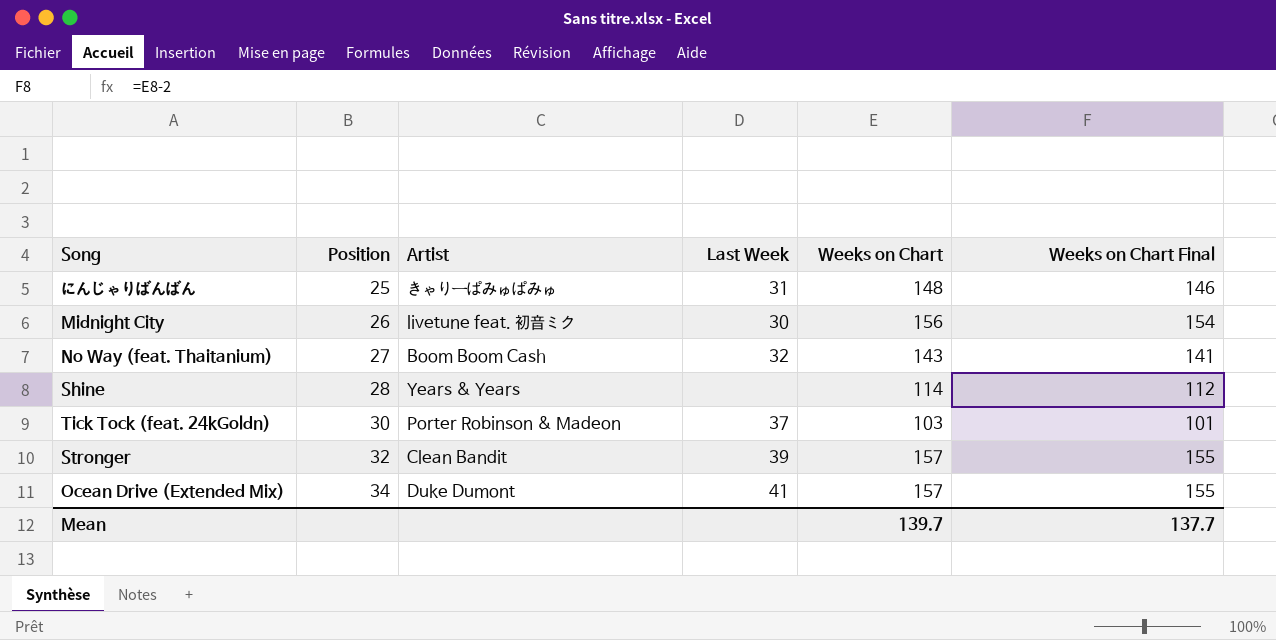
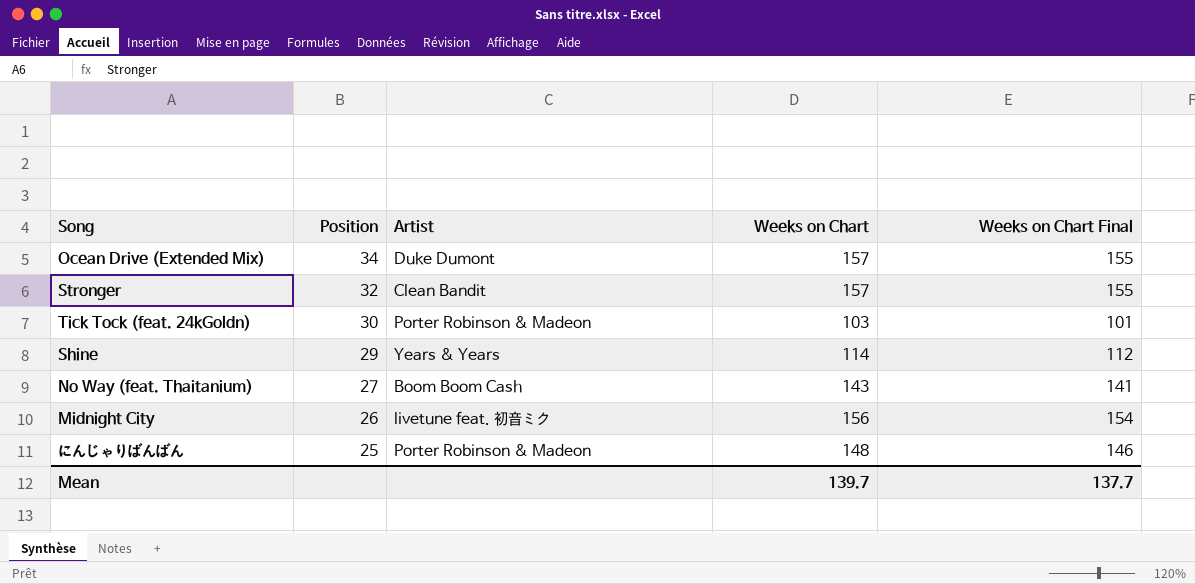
row order: Position ascending -> Position descending
column Last Week | position: 4 -> none
Shine | Position: 28 -> 29
にんじゃりばんばん | Artist: きゃりーぱみゅぱみゅ -> Porter Robinson & Madeon

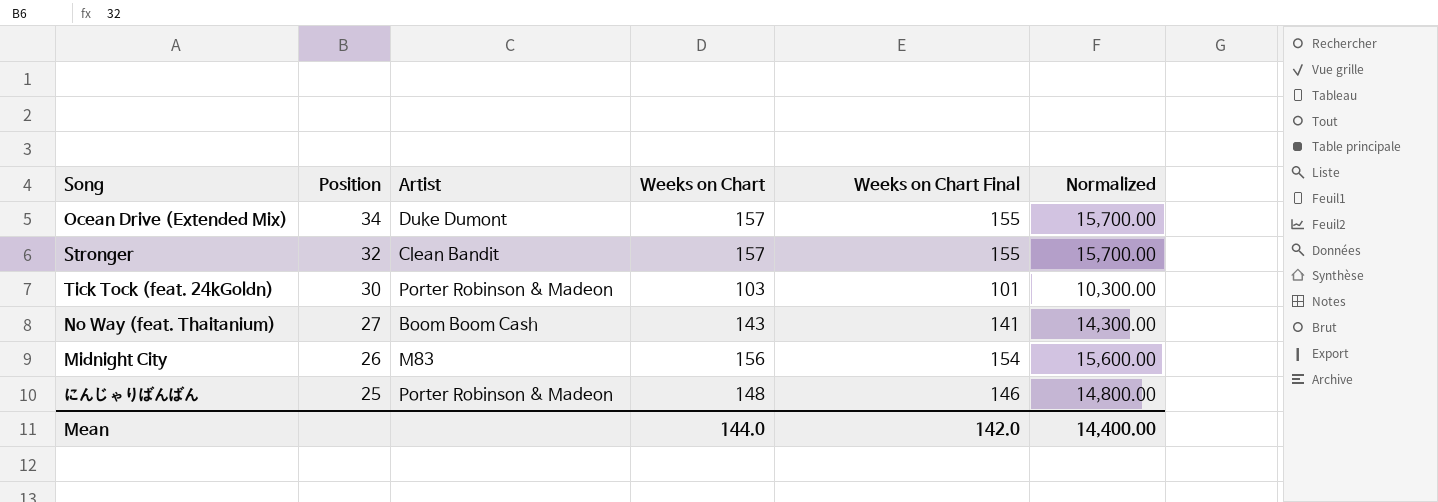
column Normalized | formula: none -> [Weeks on Chart] * 100
row Shine: 29 | Years & Years | 114 | 112 -> none
Midnight City | Artist: livetune feat. 初音ミク -> M83
Mean | Weeks on Chart: 139.7 -> 144.0
Mean | Weeks on Chart Final: 137.7 -> 142.0

